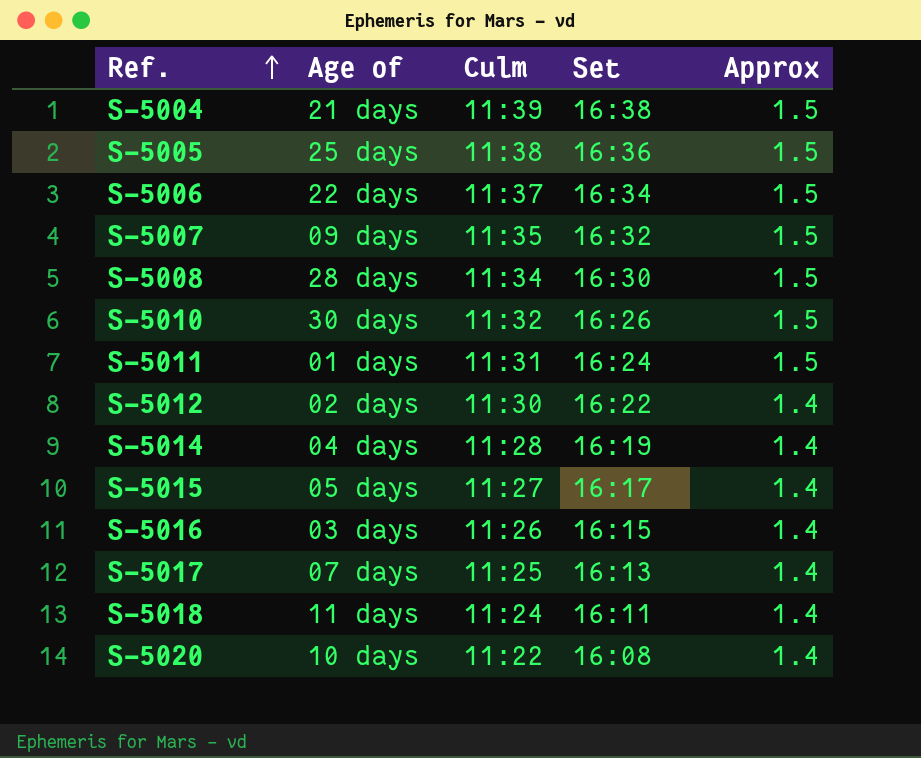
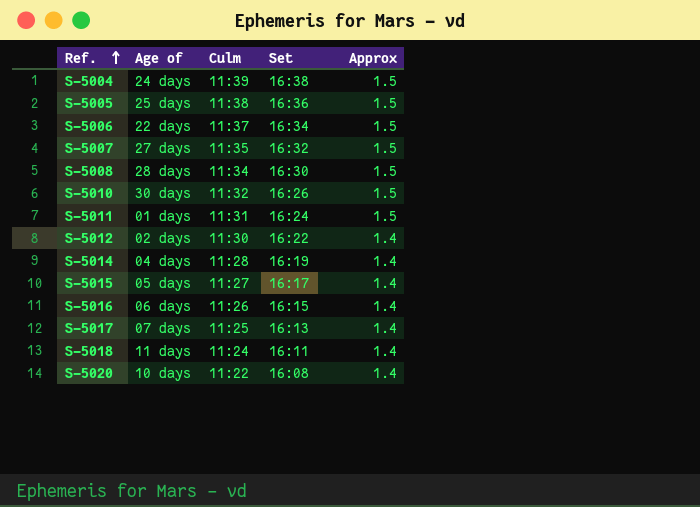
S-5004 | Age of: 21 days -> 24 days
S-5007 | Age of: 09 days -> 27 days
S-5016 | Age of: 03 days -> 06 days

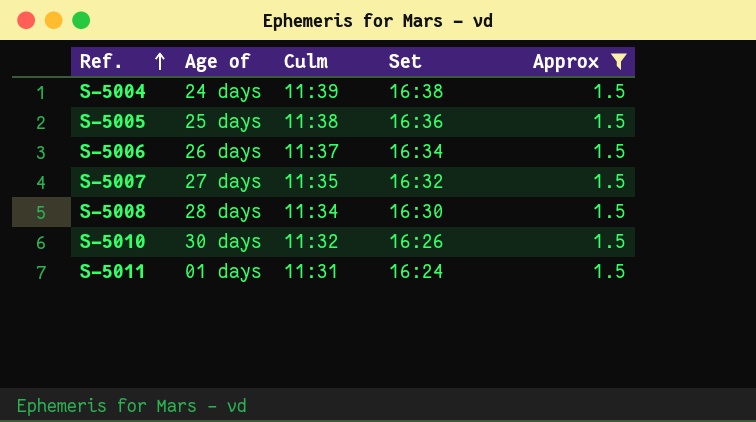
filter: none -> Approx = 1.5
S-5006 | Age of: 22 days -> 26 days

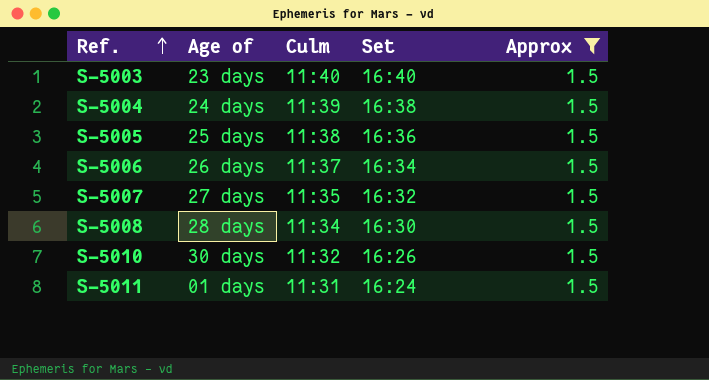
row S-5003: none -> 23 days | 11:40 | 16:40 | 1.5

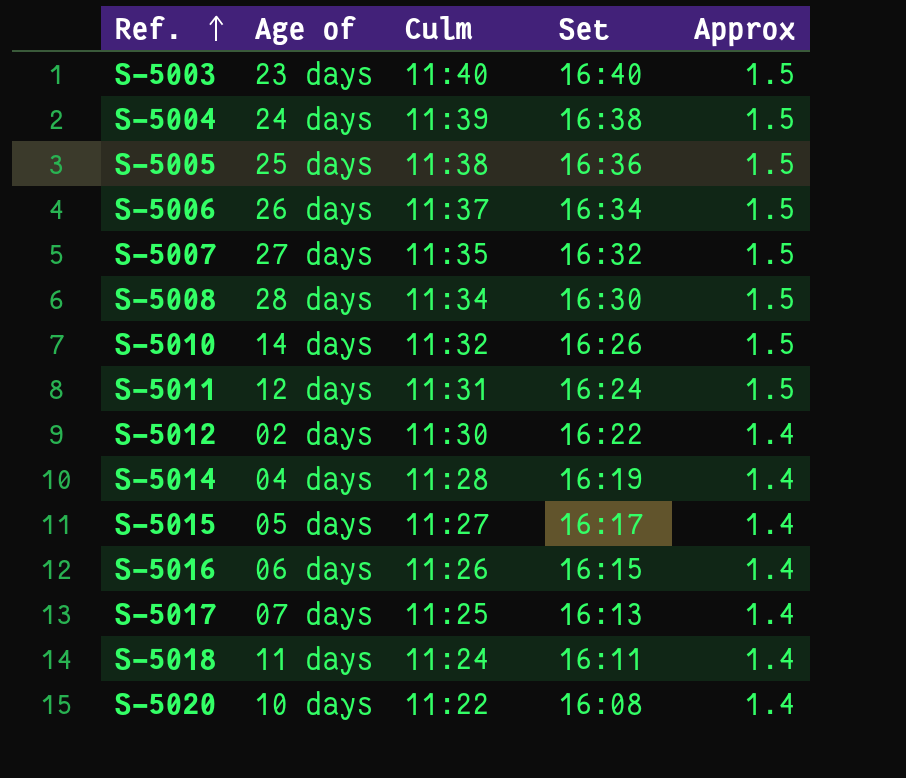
filter: Approx = 1.5 -> none
S-5010 | Age of: 30 days -> 14 days
S-5011 | Age of: 01 days -> 12 days

